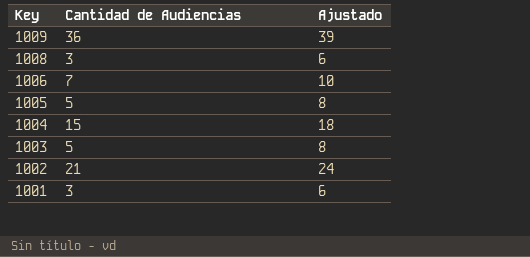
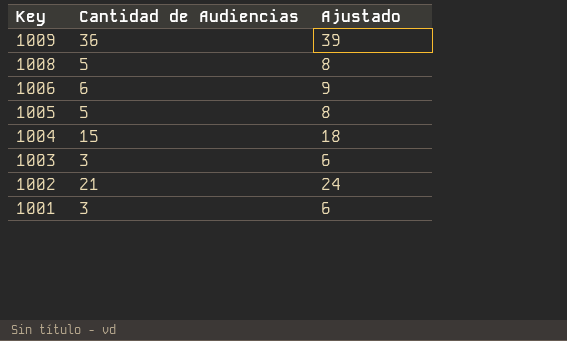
1008 | Cantidad de Audiencias: 3 -> 5
1008 | Ajustado: 6 -> 8
1006 | Cantidad de Audiencias: 7 -> 6
1006 | Ajustado: 10 -> 9
1003 | Cantidad de Audiencias: 5 -> 3
1003 | Ajustado: 8 -> 6

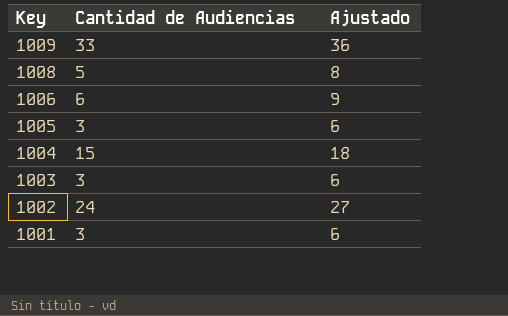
1009 | Cantidad de Audiencias: 36 -> 33
1009 | Ajustado: 39 -> 36
1005 | Cantidad de Audiencias: 5 -> 3
1005 | Ajustado: 8 -> 6
1002 | Cantidad de Audiencias: 21 -> 24
1002 | Ajustado: 24 -> 27

